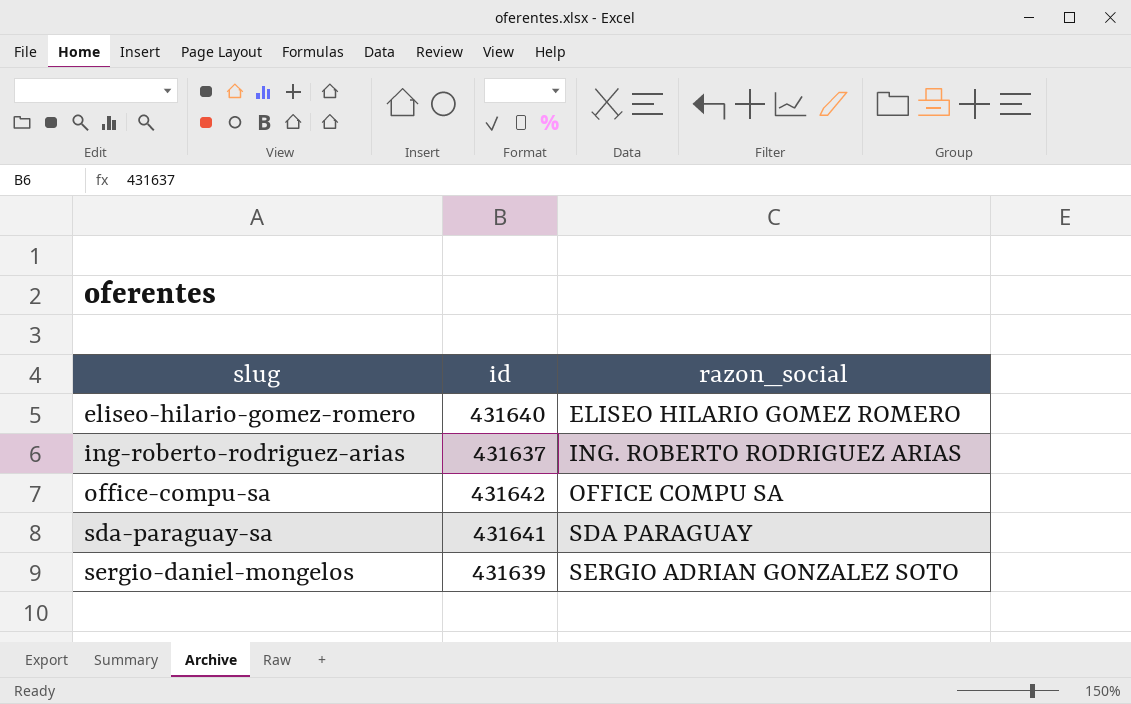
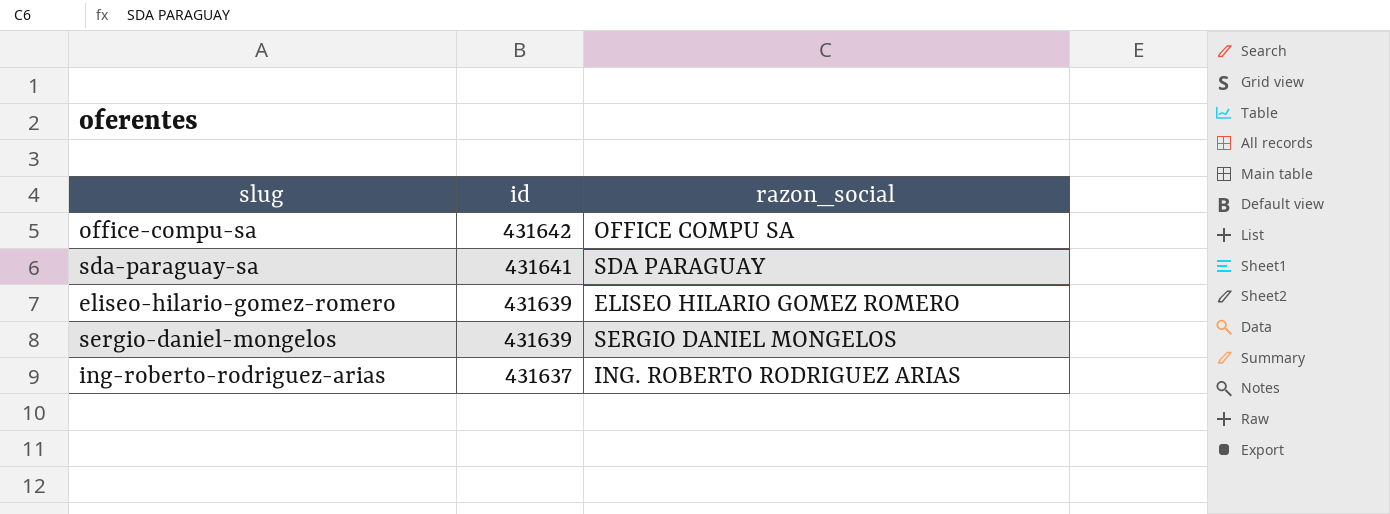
row order: slug ascending -> id descending
eliseo-hilario-gomez-romero | id: 431640 -> 431639
sergio-daniel-mongelos | razon_social: SERGIO ADRIAN GONZALEZ SOTO -> SERGIO DANIEL MONGELOS

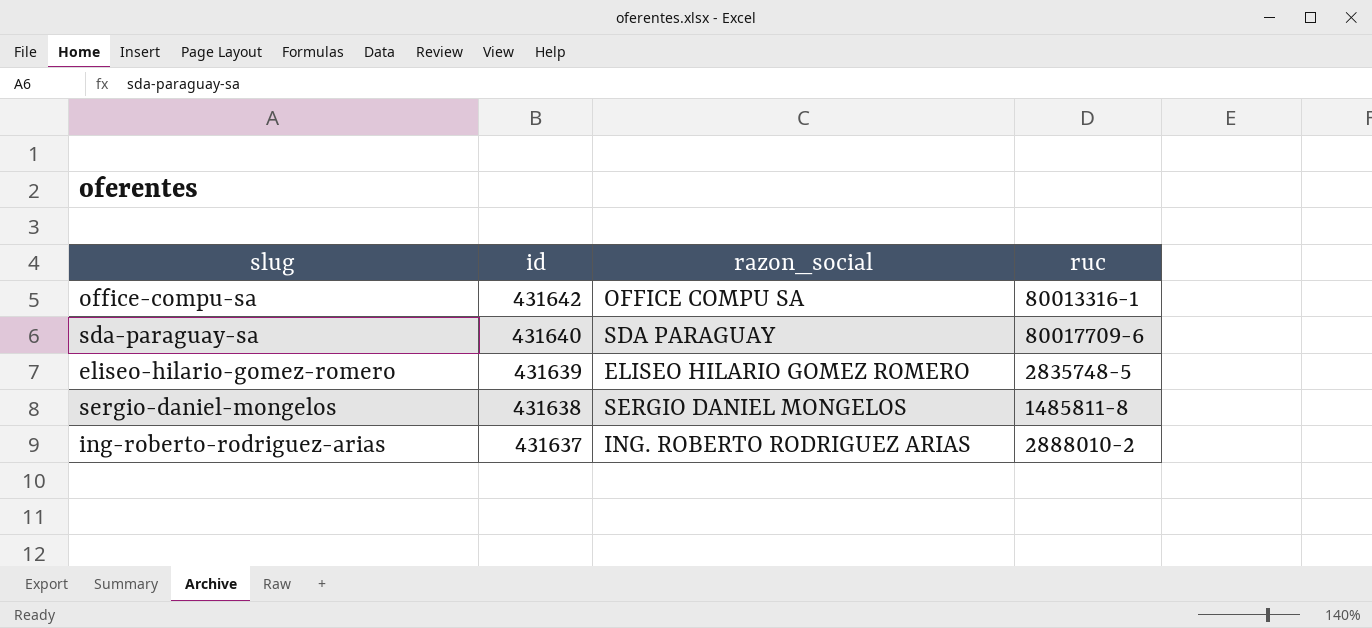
column ruc | position: none -> 4
sda-paraguay-sa | id: 431641 -> 431640
sergio-daniel-mongelos | id: 431639 -> 431638

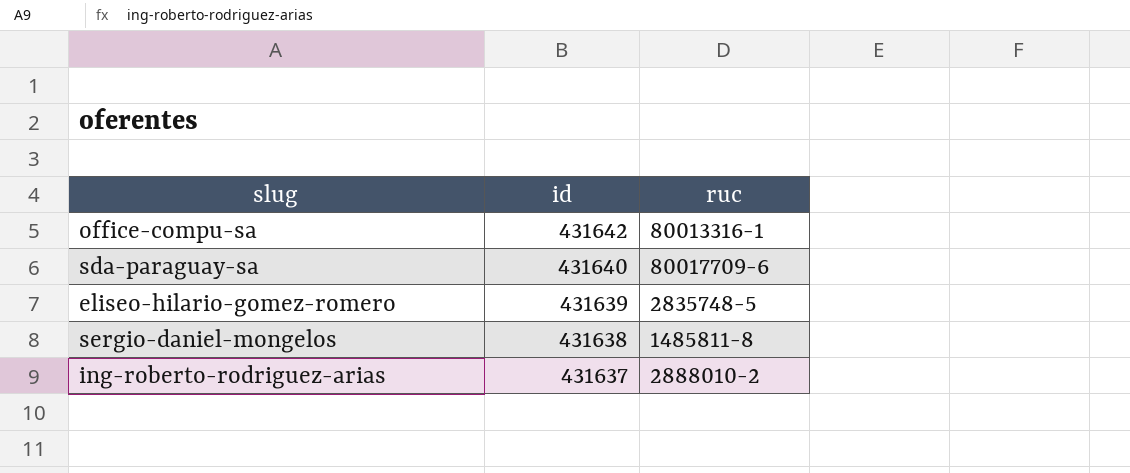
column razon_social | position: 3 -> none

